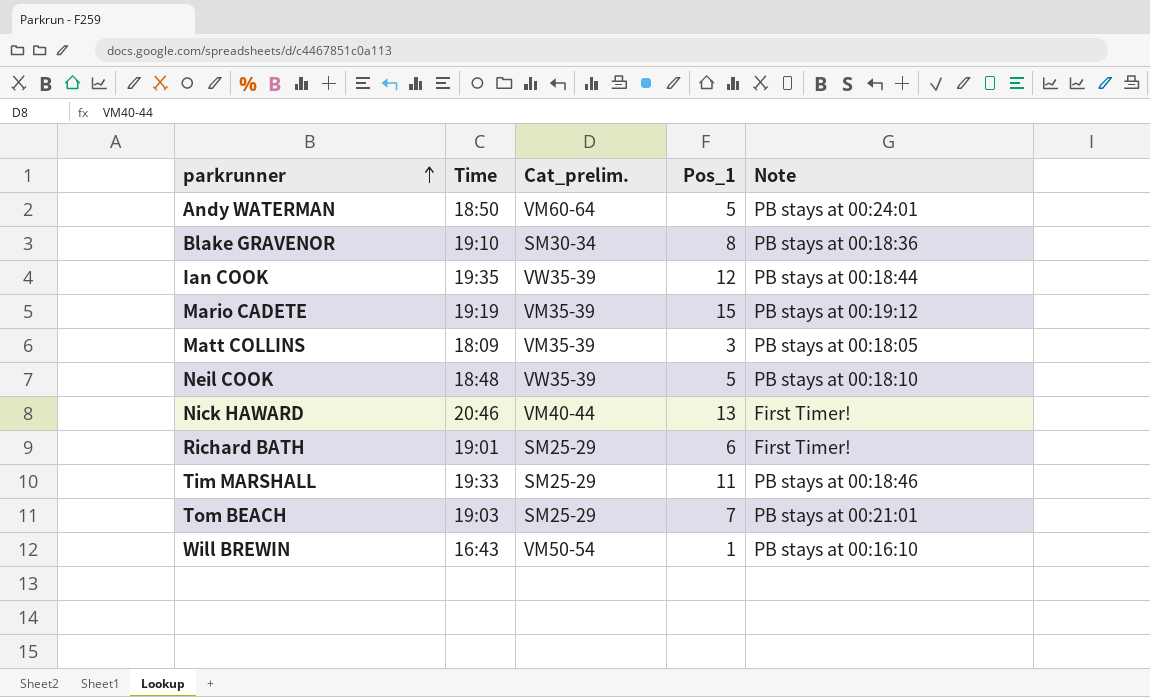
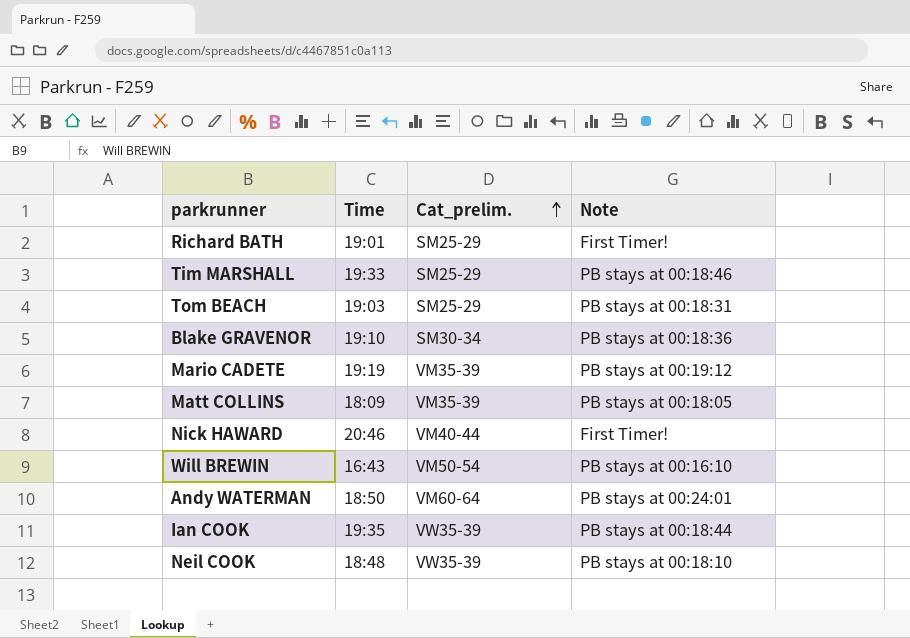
row order: parkrunner ascending -> Cat_prelim. ascending
column Pos_1 | position: 4 -> none
Tom BEACH | Note: PB stays at 00:21:01 -> PB stays at 00:18:31

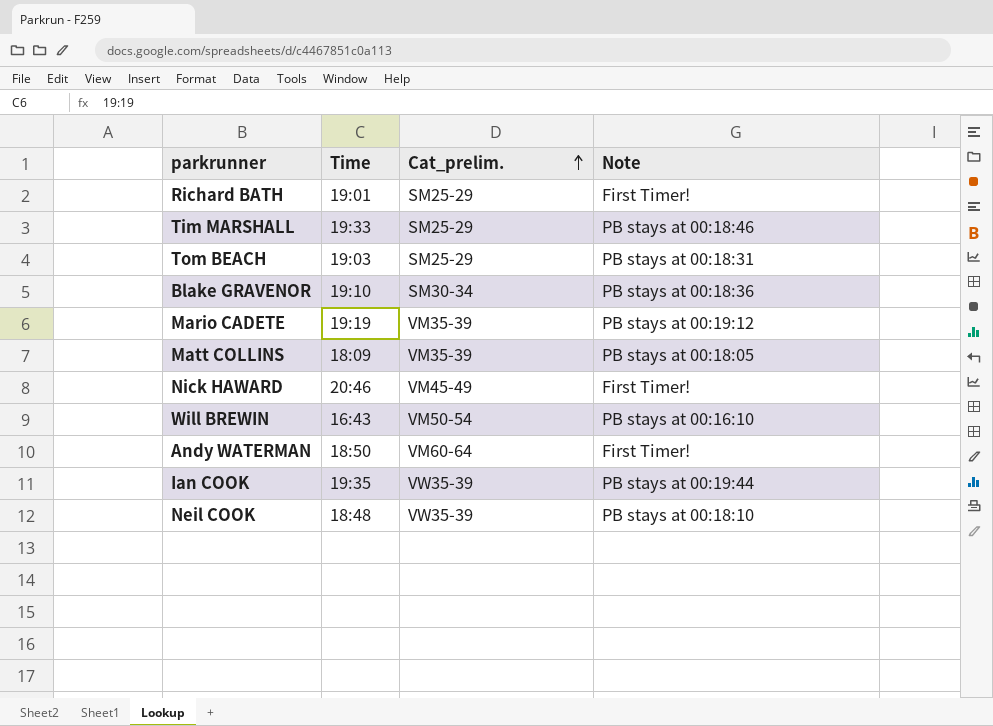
Nick HAWARD | Cat_prelim.: VM40-44 -> VM45-49
Andy WATERMAN | Note: PB stays at 00:24:01 -> First Timer!
Ian COOK | Note: PB stays at 00:18:44 -> PB stays at 00:19:44

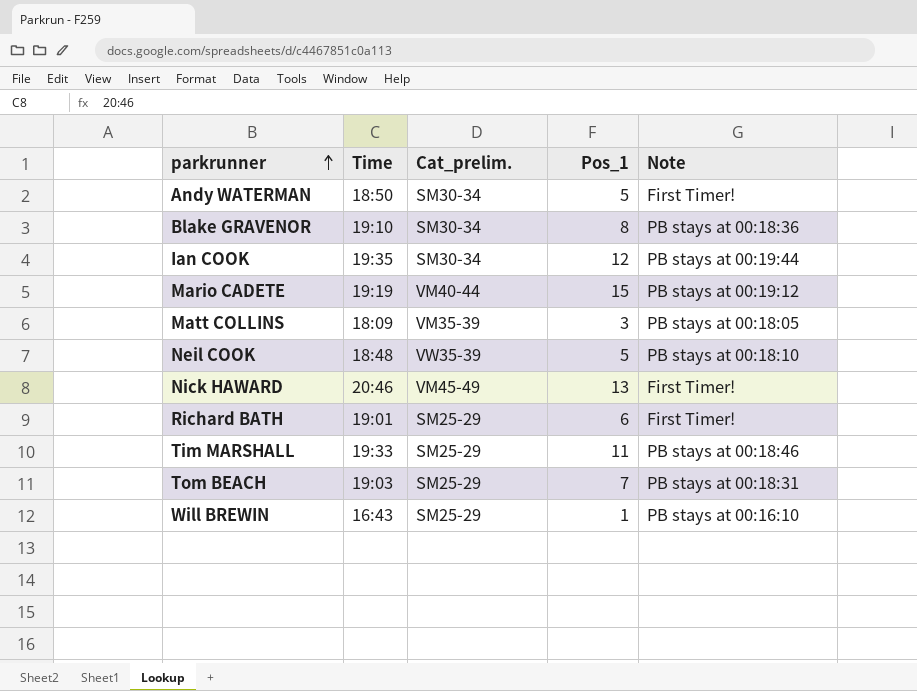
row order: Cat_prelim. ascending -> parkrunner ascending
column Pos_1 | position: none -> 4
Andy WATERMAN | Cat_prelim.: VM60-64 -> SM30-34
Ian COOK | Cat_prelim.: VW35-39 -> SM30-34
Mario CADETE | Cat_prelim.: VM35-39 -> VM40-44
Will BREWIN | Cat_prelim.: VM50-54 -> SM25-29

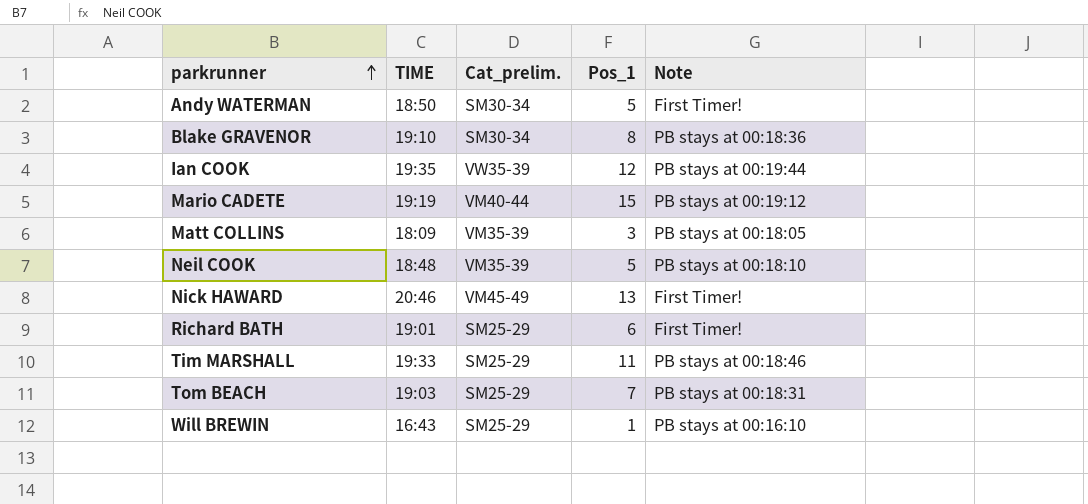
column name: Time -> TIME
Ian COOK | Cat_prelim.: SM30-34 -> VW35-39
Neil COOK | Cat_prelim.: VW35-39 -> VM35-39

